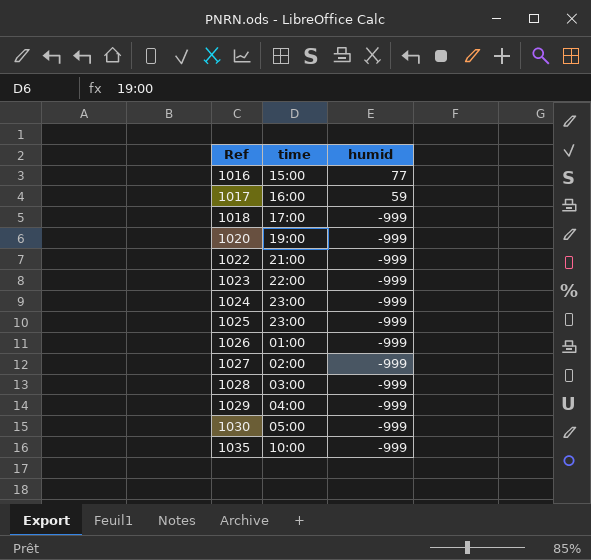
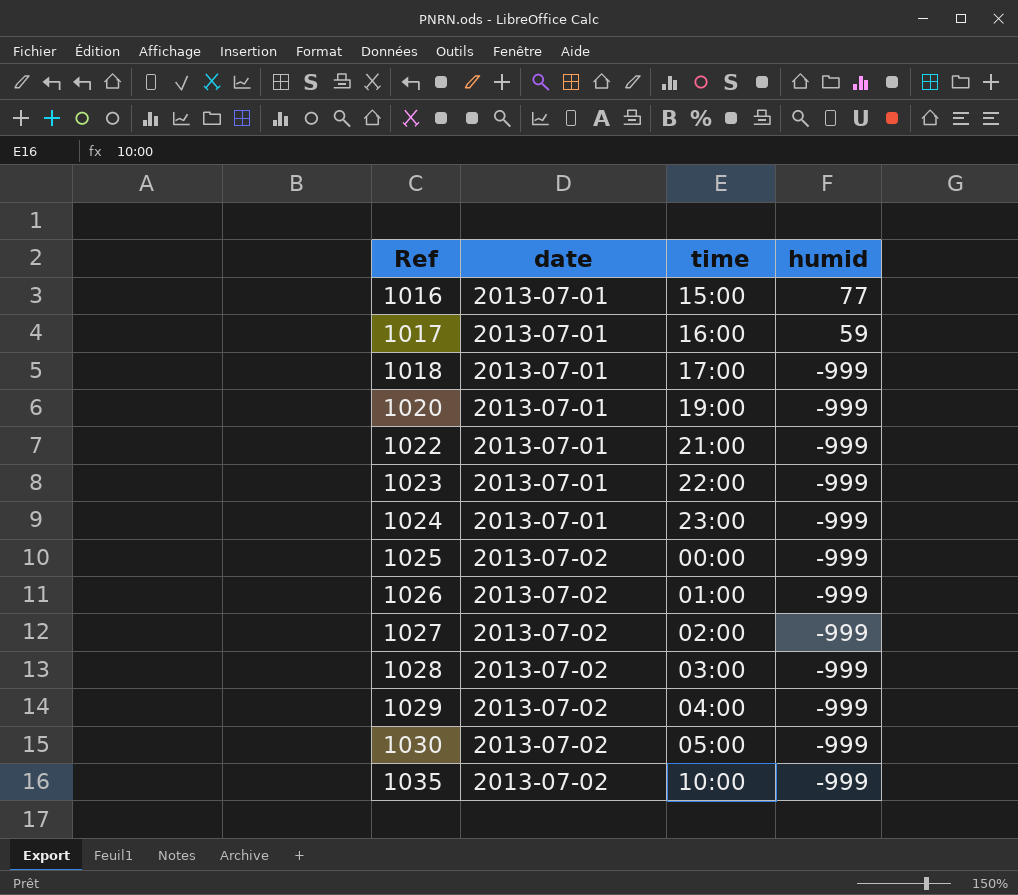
column date | position: none -> 2
1025 | time: 23:00 -> 00:00

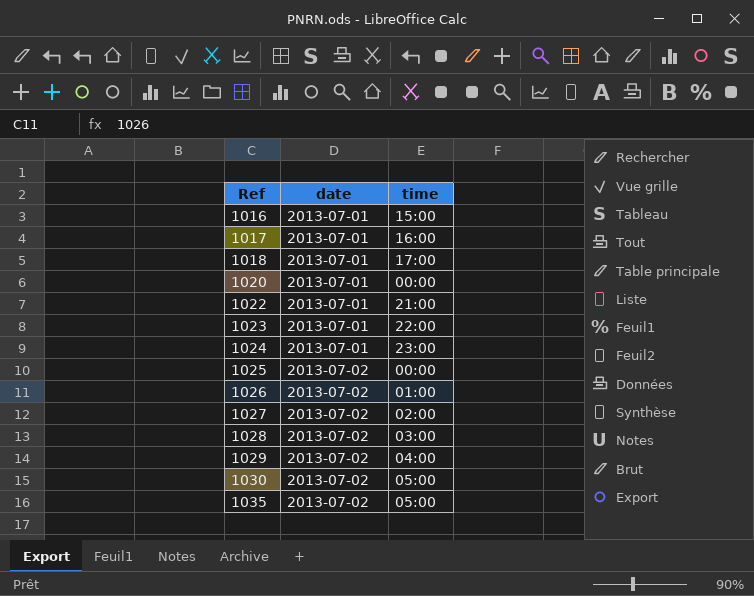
column humid | position: 4 -> none
1020 | time: 19:00 -> 00:00
1035 | time: 10:00 -> 05:00

